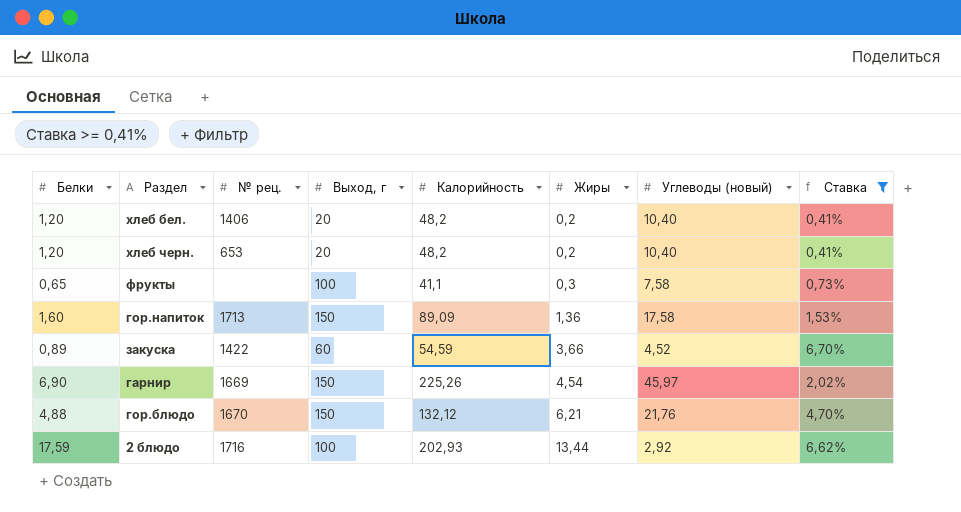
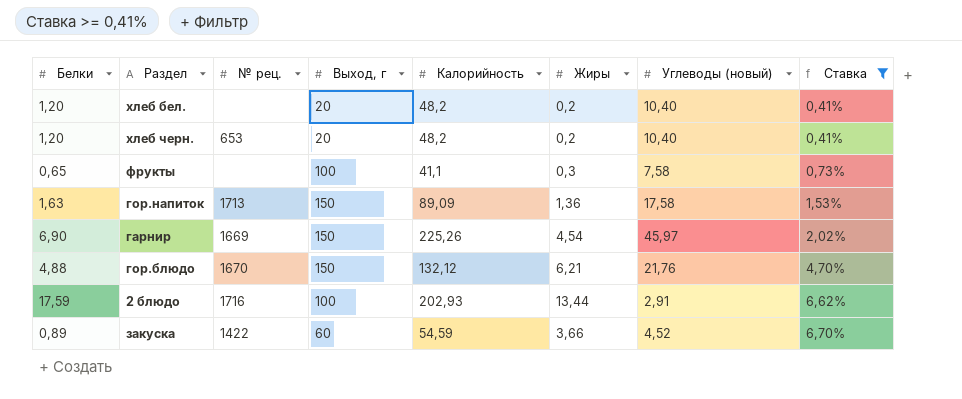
row order: Жиры ascending -> Ставка ascending
хлеб бел. | № рец.: 1406 -> none
гор.напиток | Белки: 1,60 -> 1,63
2 блюдо | Углеводы (новый): 2,92 -> 2,91

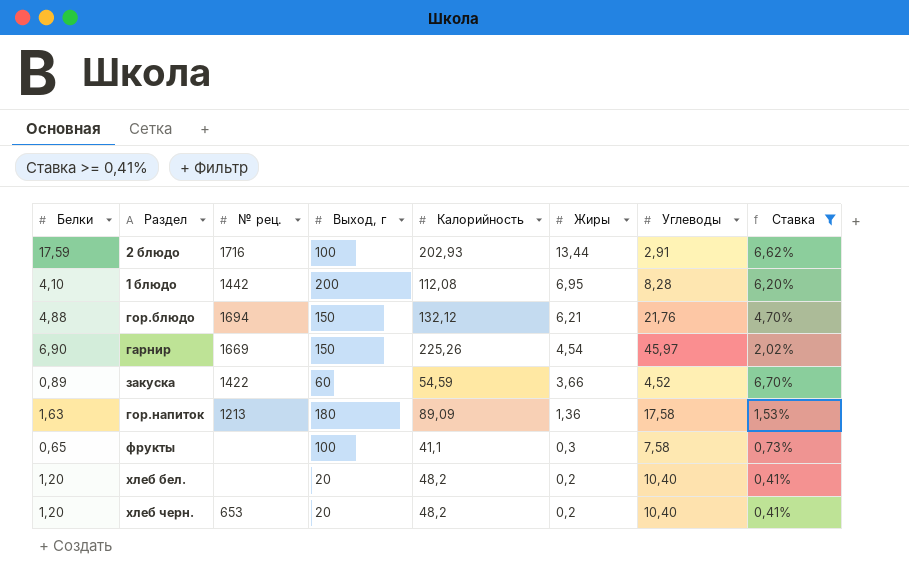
row order: Ставка ascending -> Жиры descending
column name: Углеводы (новый) -> Углеводы
row 1 блюдо: none -> 4,10 | 1442 | 200 | 112,08 | 6,95 | 8,28 | 6,20%
гор.блюдо | № рец.: 1670 -> 1694
гор.напиток | № рец.: 1713 -> 1213
гор.напиток | Выход, г: 150 -> 180

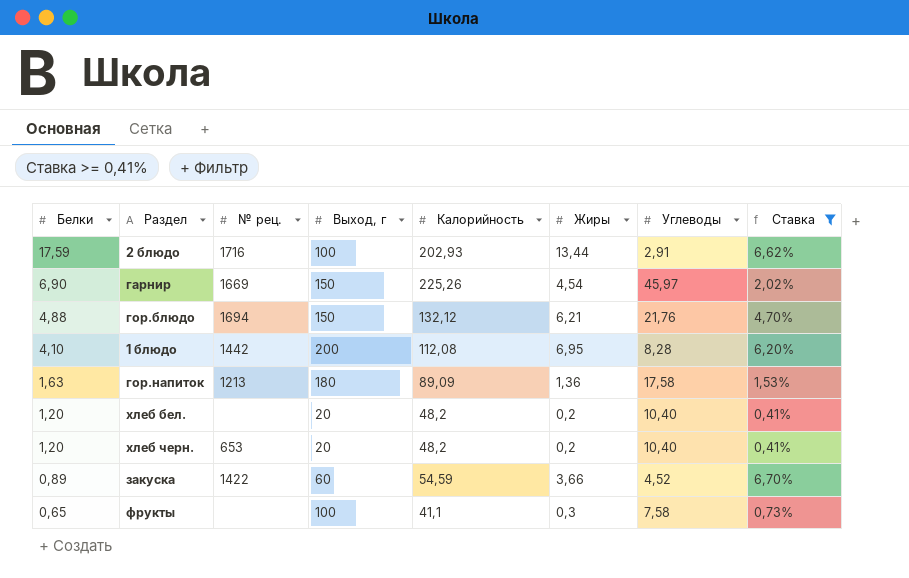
row order: Жиры descending -> Белки descending

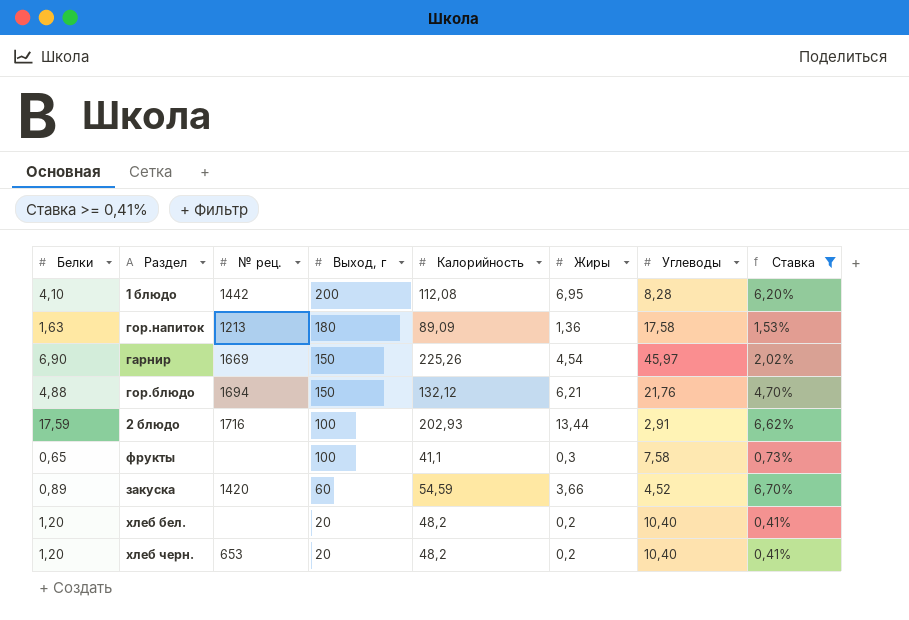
row order: Белки descending -> Выход, г descending
закуска | № рец.: 1422 -> 1420

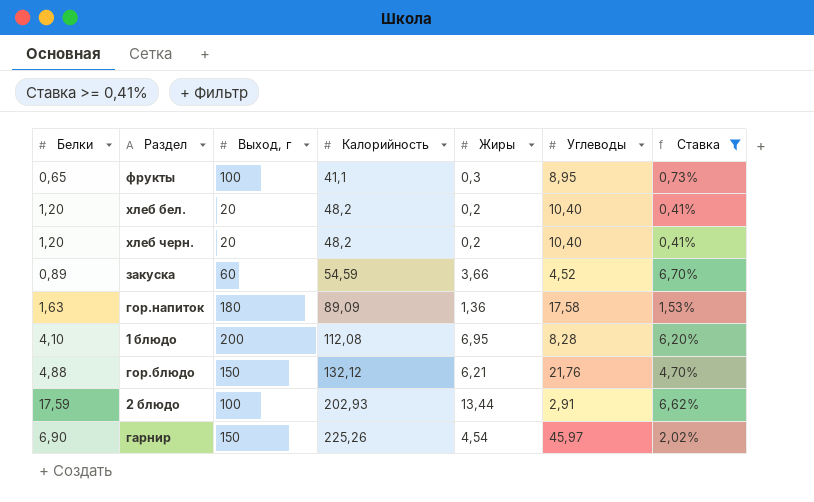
row order: Выход, г descending -> Калорийность ascending
column № рец. | position: 3 -> none
фрукты | Углеводы: 7,58 -> 8,95

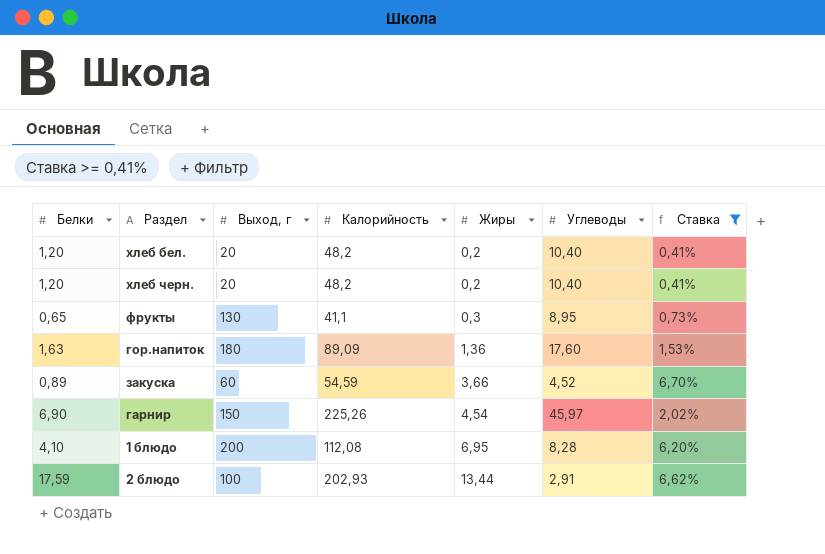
row order: Калорийность ascending -> Жиры ascending
row гор.блюдо: 4,88 | 150 | 132,12 | 6,21 | 21,76 | 4,70% -> none
фрукты | Выход, г: 100 -> 130
гор.напиток | Углеводы: 17,58 -> 17,60

